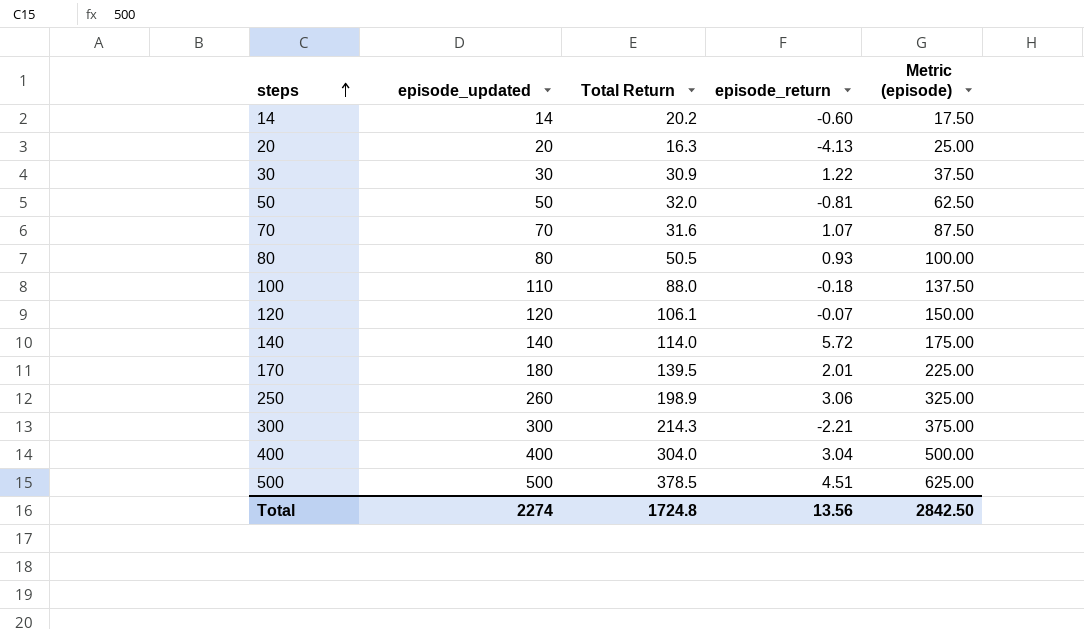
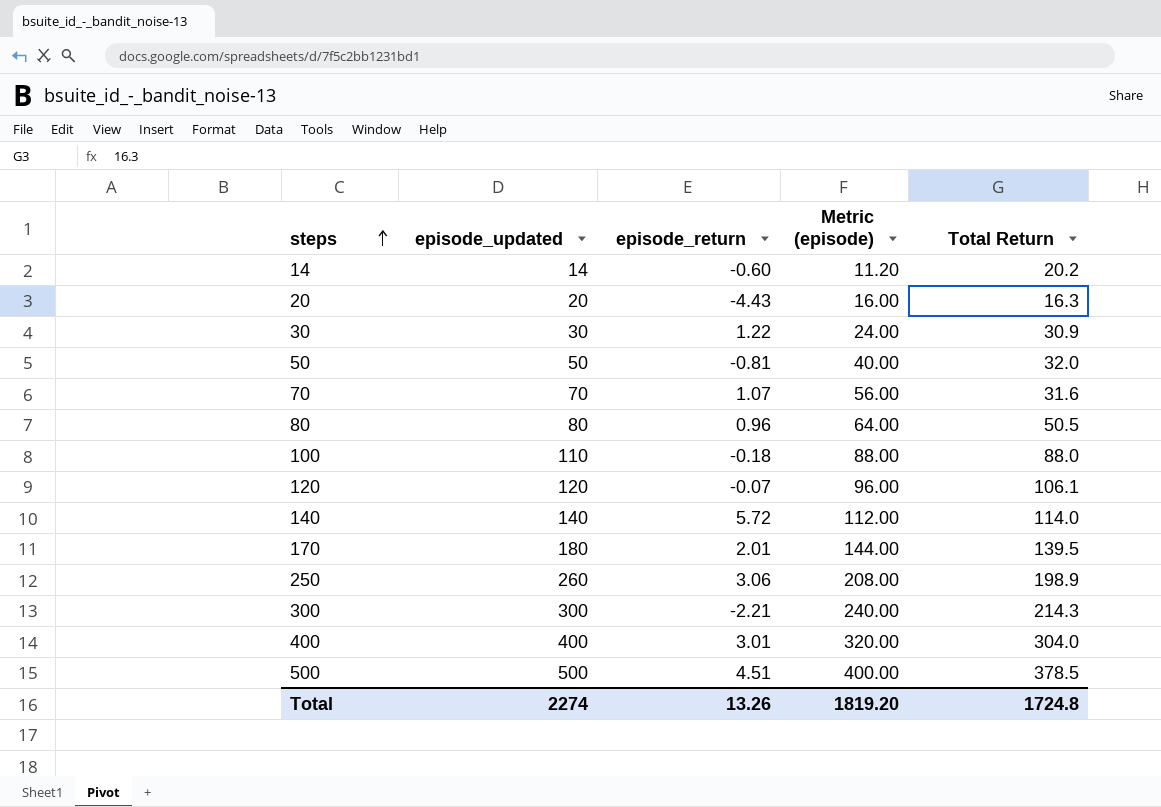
column Metric (episode) | formula: [episode_updated] * 1.25 -> [episode_updated] * 0.8
column Total Return | position: 3 -> 5
20 | episode_return: -4.13 -> -4.43
80 | episode_return: 0.93 -> 0.96
400 | episode_return: 3.04 -> 3.01
Total | episode_return: 13.56 -> 13.26
Total | Metric (episode): 2842.50 -> 1819.20

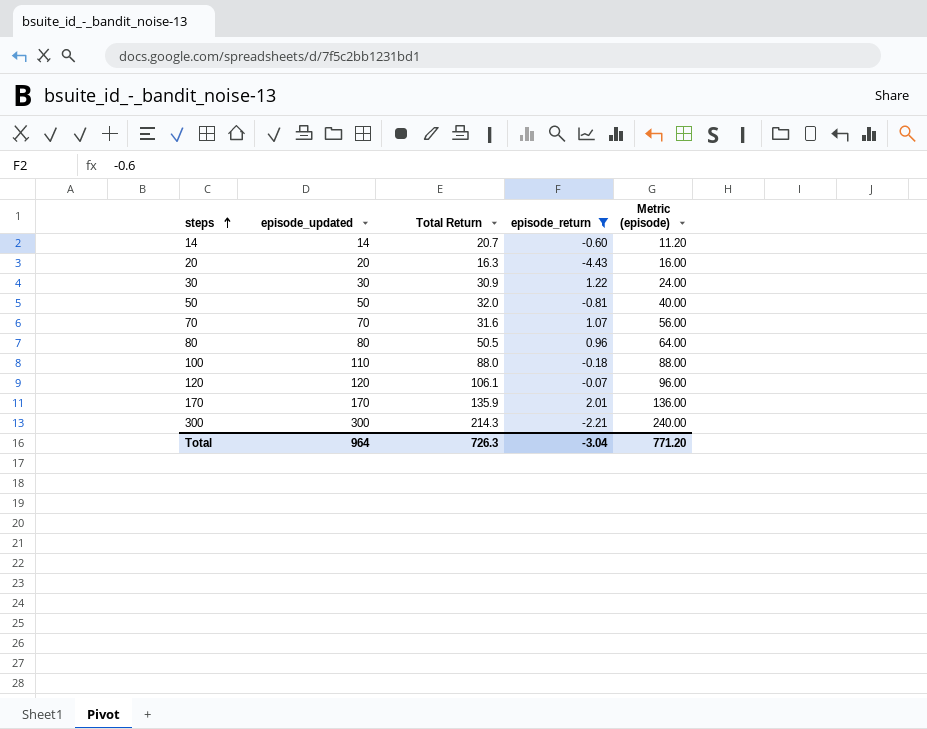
filter: none -> episode_return <= 2.01
column Total Return | position: 5 -> 3
14 | Total Return: 20.2 -> 20.7
170 | episode_updated: 180 -> 170
170 | Total Return: 139.5 -> 135.9
170 | Metric (episode): 144.00 -> 136.00
Total | episode_updated: 2274 -> 964
Total | Total Return: 1724.8 -> 726.3
Total | episode_return: 13.26 -> -3.04
Total | Metric (episode): 1819.20 -> 771.20

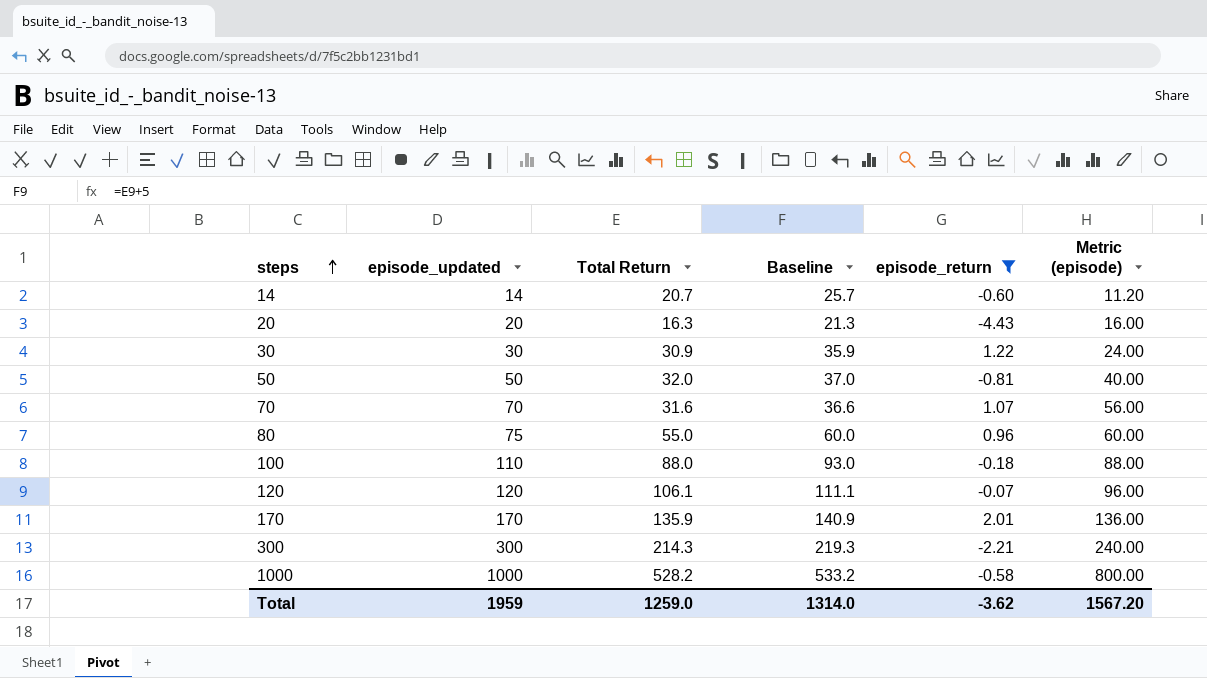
column Baseline | formula: none -> [Total Return] + 5
80 | episode_updated: 80 -> 75
80 | Total Return: 50.5 -> 55.0
80 | Metric (episode): 64.00 -> 60.00
row 1000: none -> 1000 | 528.2 | 533.2 | -0.58 | 800.00
Total | episode_updated: 964 -> 1959
Total | Total Return: 726.3 -> 1259.0
Total | episode_return: -3.04 -> -3.62
Total | Metric (episode): 771.20 -> 1567.20

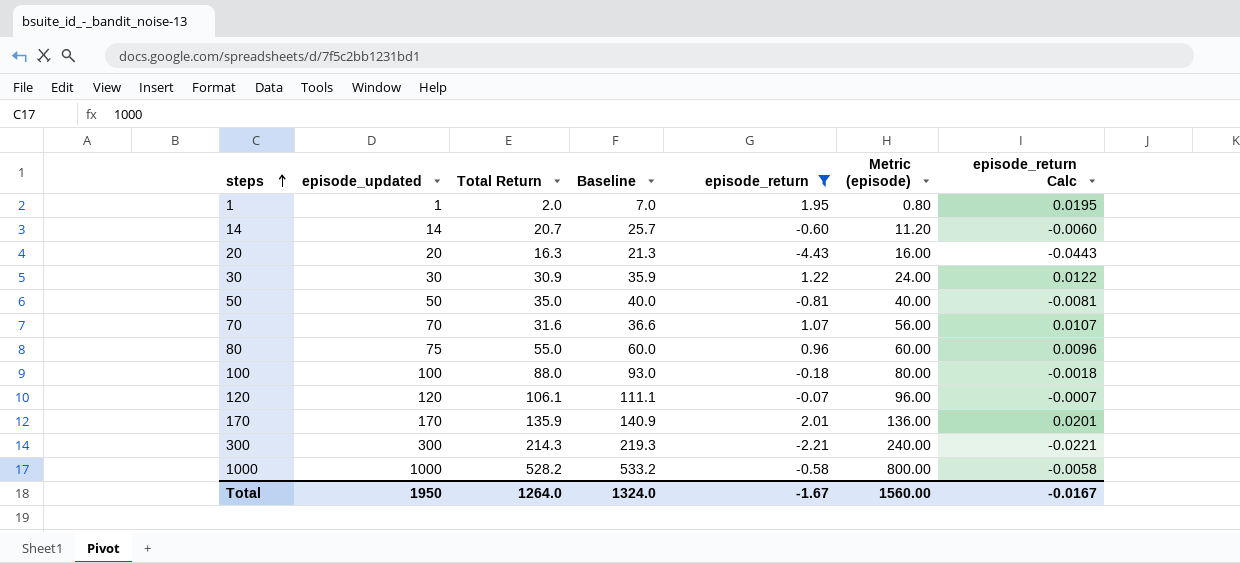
column episode_return Calc | formula: none -> [episode_return] * 0.01
row 1: none -> 1 | 2.0 | 7.0 | 1.95 | 0.80 | 0.0195
50 | Total Return: 32.0 -> 35.0
50 | Baseline: 37.0 -> 40.0
100 | episode_updated: 110 -> 100
100 | Metric (episode): 88.00 -> 80.00
Total | episode_updated: 1959 -> 1950
Total | Total Return: 1259.0 -> 1264.0
Total | Baseline: 1314.0 -> 1324.0
Total | episode_return: -3.62 -> -1.67
Total | Metric (episode): 1567.20 -> 1560.00

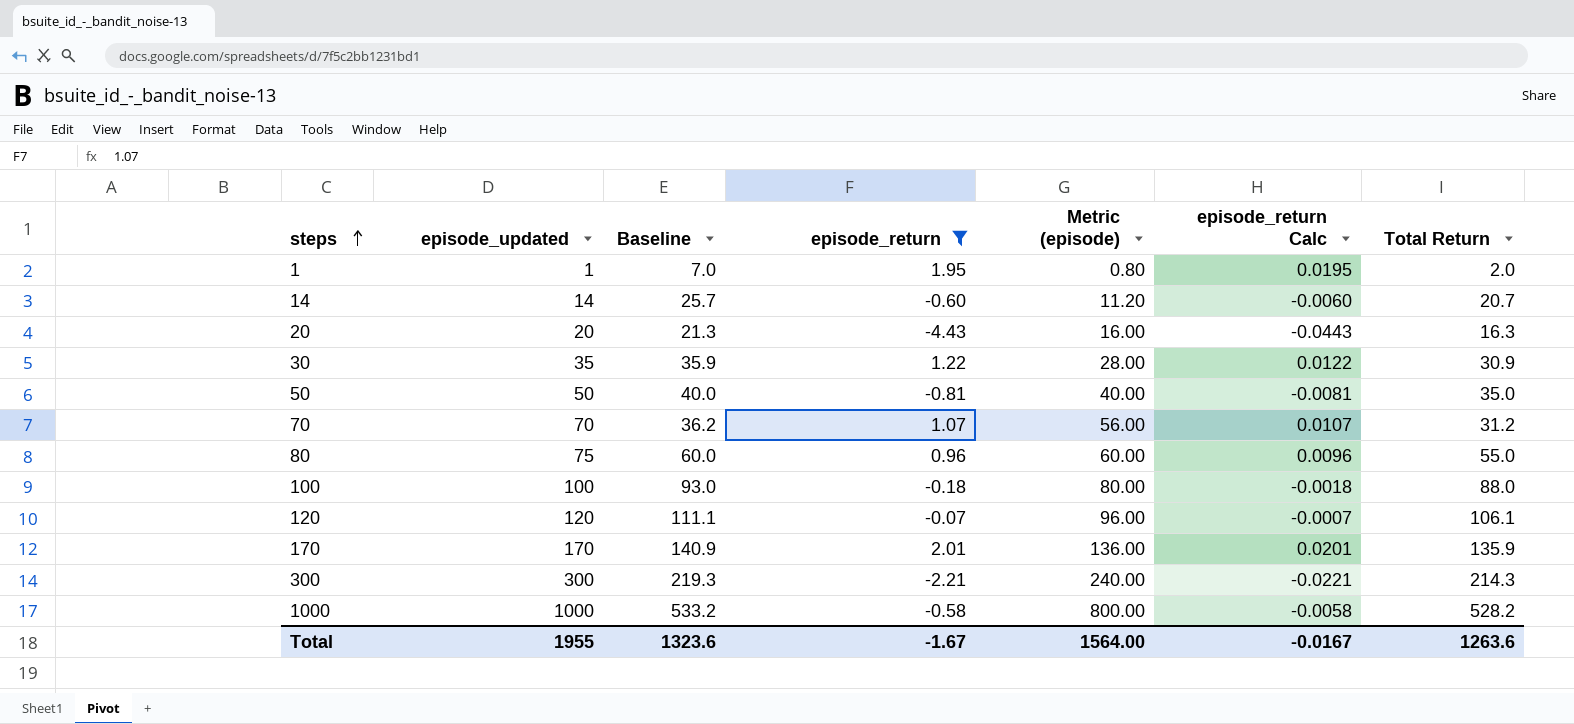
column Total Return | position: 3 -> 7
30 | episode_updated: 30 -> 35
30 | Metric (episode): 24.00 -> 28.00
70 | Baseline: 36.6 -> 36.2
70 | Total Return: 31.6 -> 31.2
Total | episode_updated: 1950 -> 1955
Total | Baseline: 1324.0 -> 1323.6
Total | Metric (episode): 1560.00 -> 1564.00
Total | Total Return: 1264.0 -> 1263.6

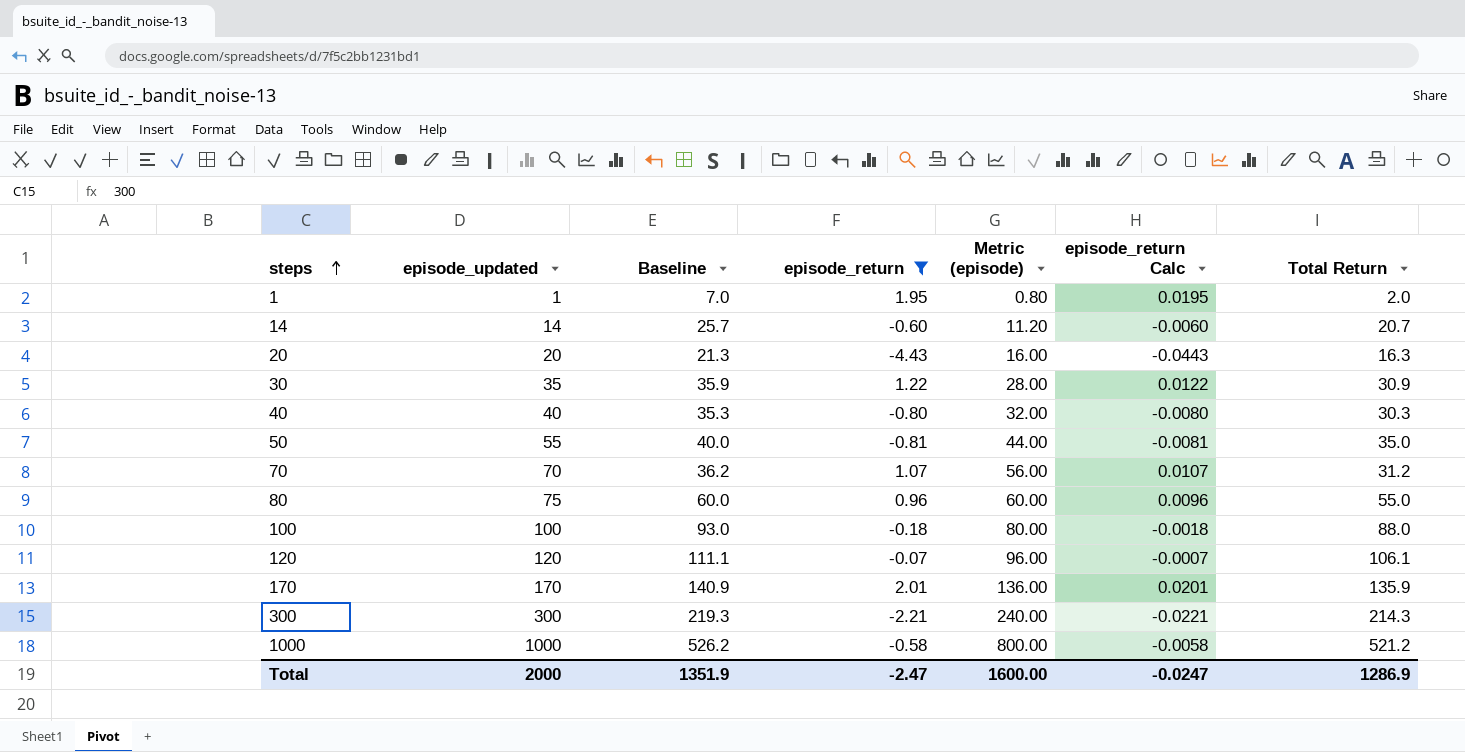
row 40: none -> 40 | 35.3 | -0.80 | 32.00 | -0.0080 | 30.3
50 | episode_updated: 50 -> 55
50 | Metric (episode): 40.00 -> 44.00
1000 | Baseline: 533.2 -> 526.2
1000 | Total Return: 528.2 -> 521.2
Total | episode_updated: 1955 -> 2000
Total | Baseline: 1323.6 -> 1351.9
Total | episode_return: -1.67 -> -2.47
Total | Metric (episode): 1564.00 -> 1600.00
Total | episode_return Calc: -0.0167 -> -0.0247
Total | Total Return: 1263.6 -> 1286.9

